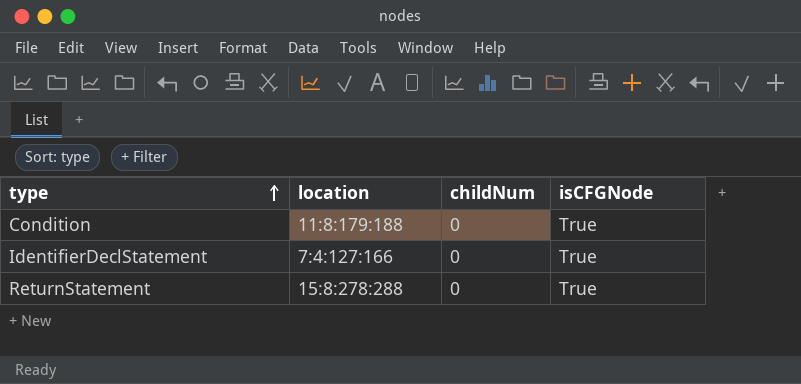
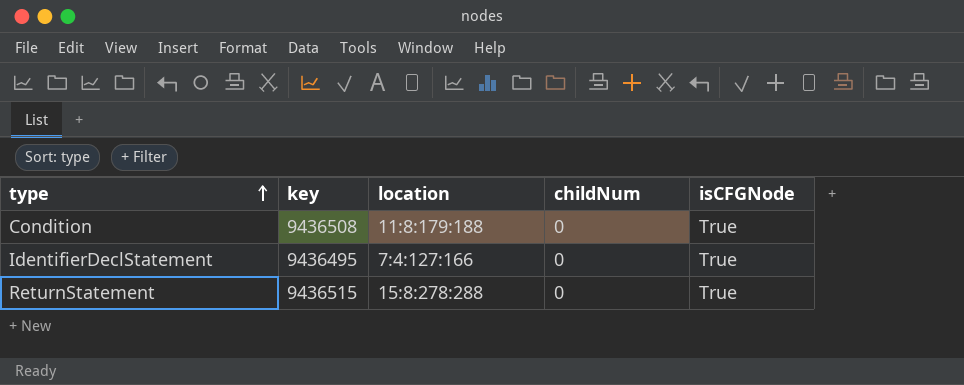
column key | position: none -> 2

